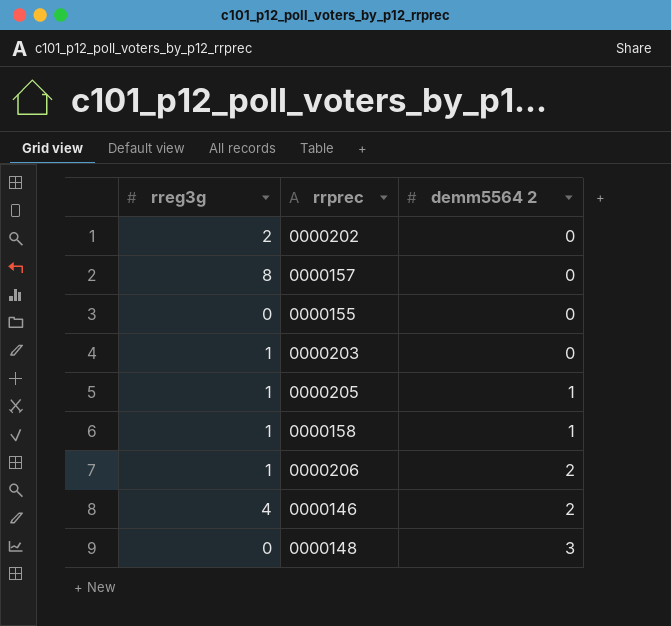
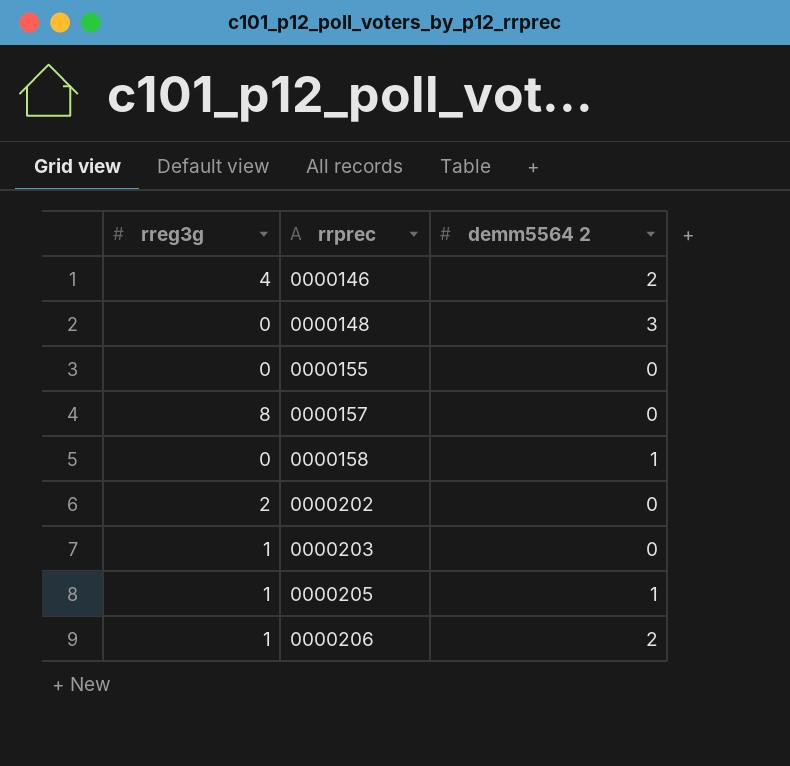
row order: demm5564 2 ascending -> rrprec ascending
0000158 | rreg3g: 1 -> 0

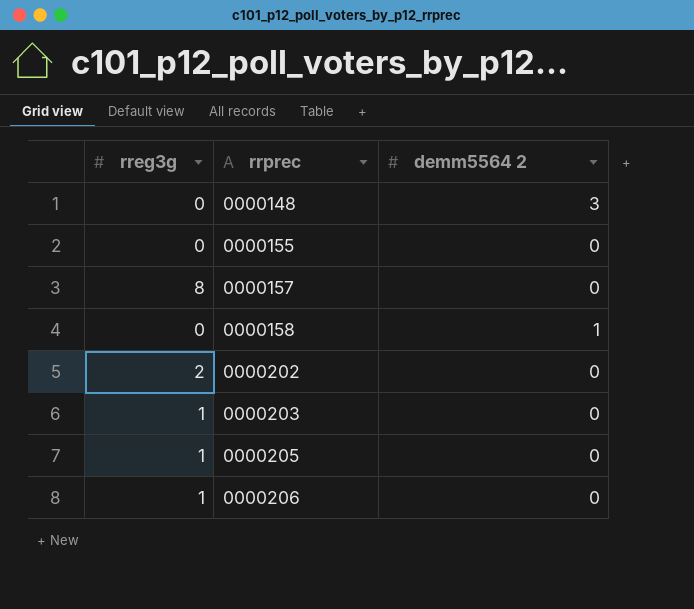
row 0000146: 4 | 2 -> none
0000205 | demm5564 2: 1 -> 0
0000206 | demm5564 2: 2 -> 0

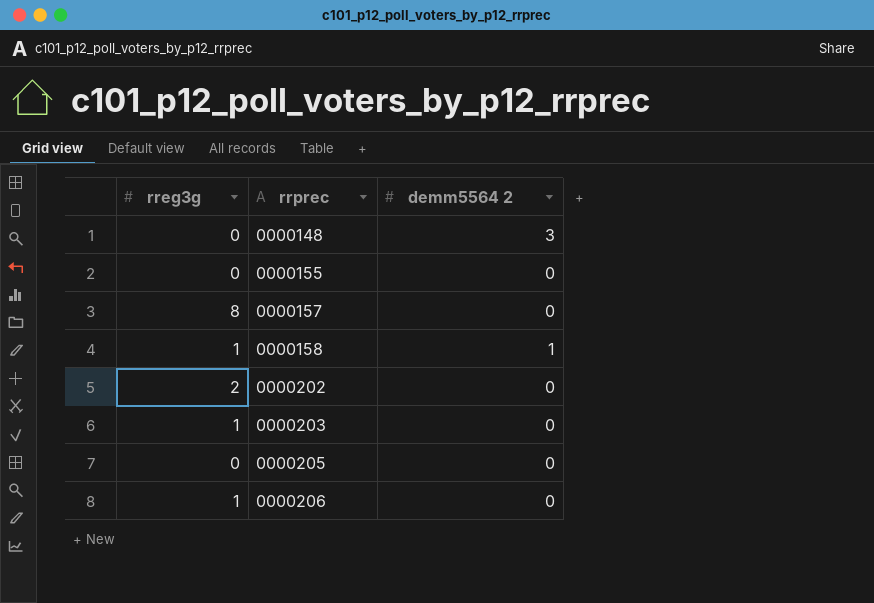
0000158 | rreg3g: 0 -> 1
0000205 | rreg3g: 1 -> 0

